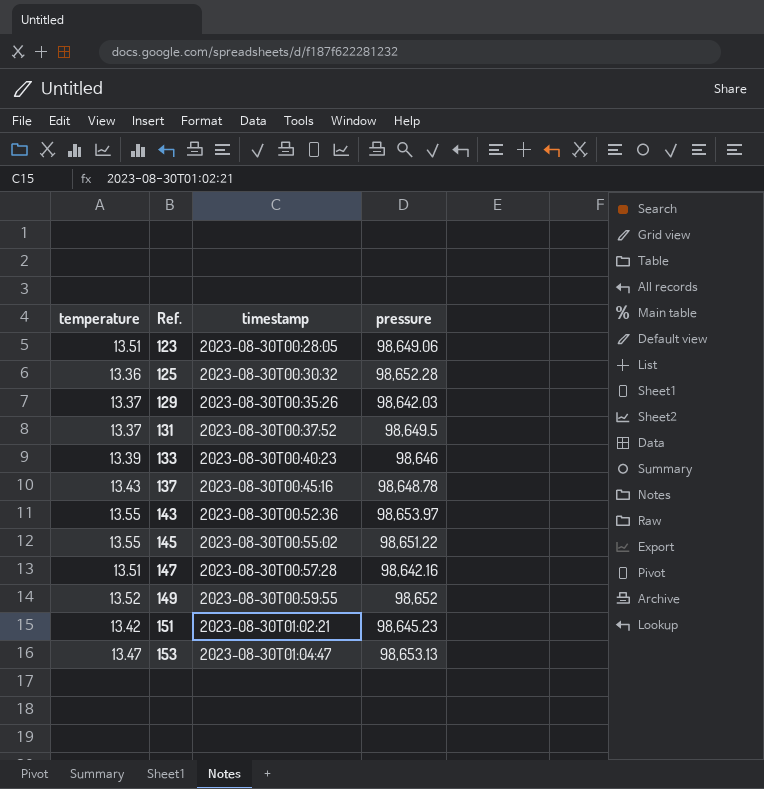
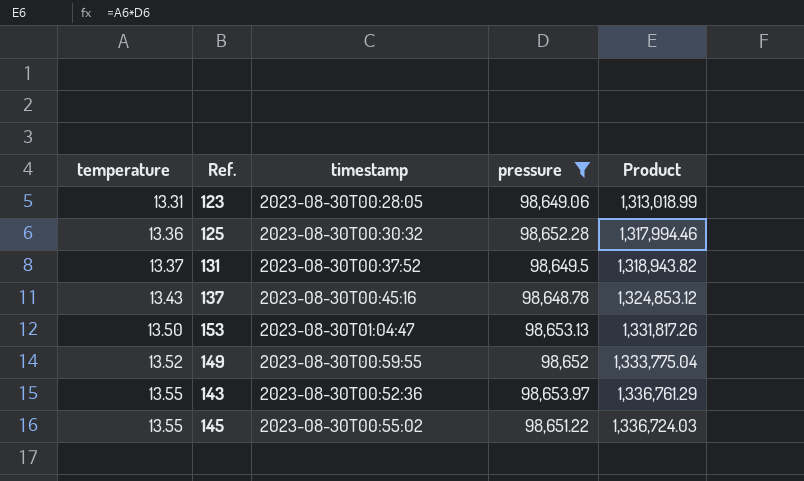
filter: none -> pressure >= 98,648.78
row order: Ref. ascending -> temperature ascending
column Product | formula: none -> [temperature] * [pressure]
123 | temperature: 13.51 -> 13.31
153 | temperature: 13.47 -> 13.50

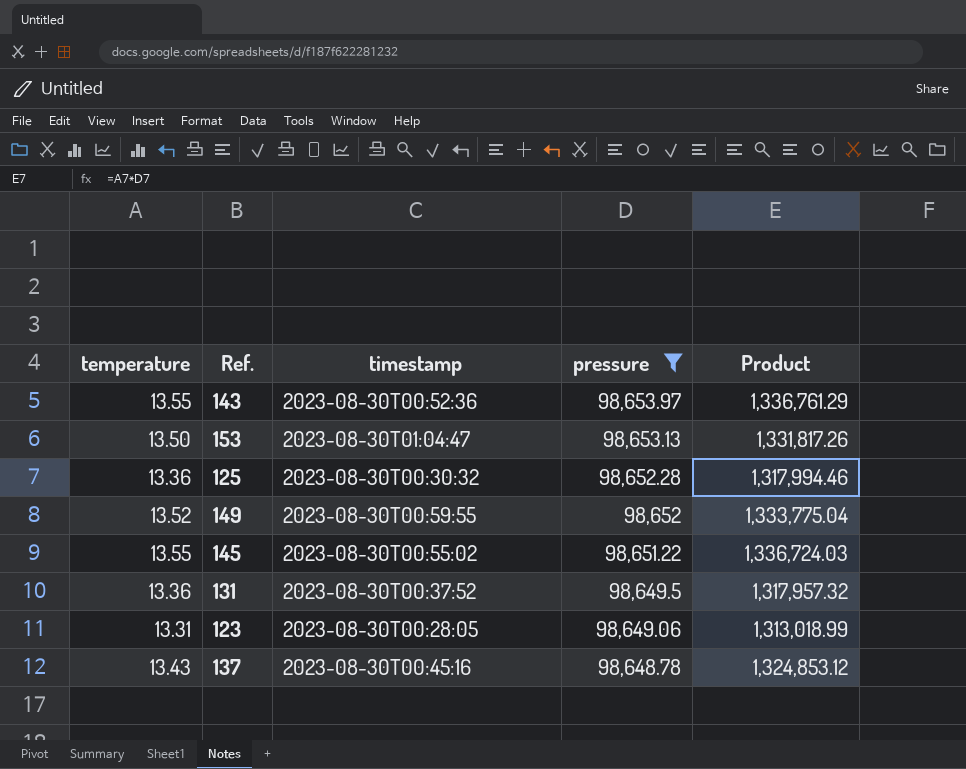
row order: temperature ascending -> pressure descending
131 | temperature: 13.37 -> 13.36
131 | Product: 1,318,943.82 -> 1,317,957.32

